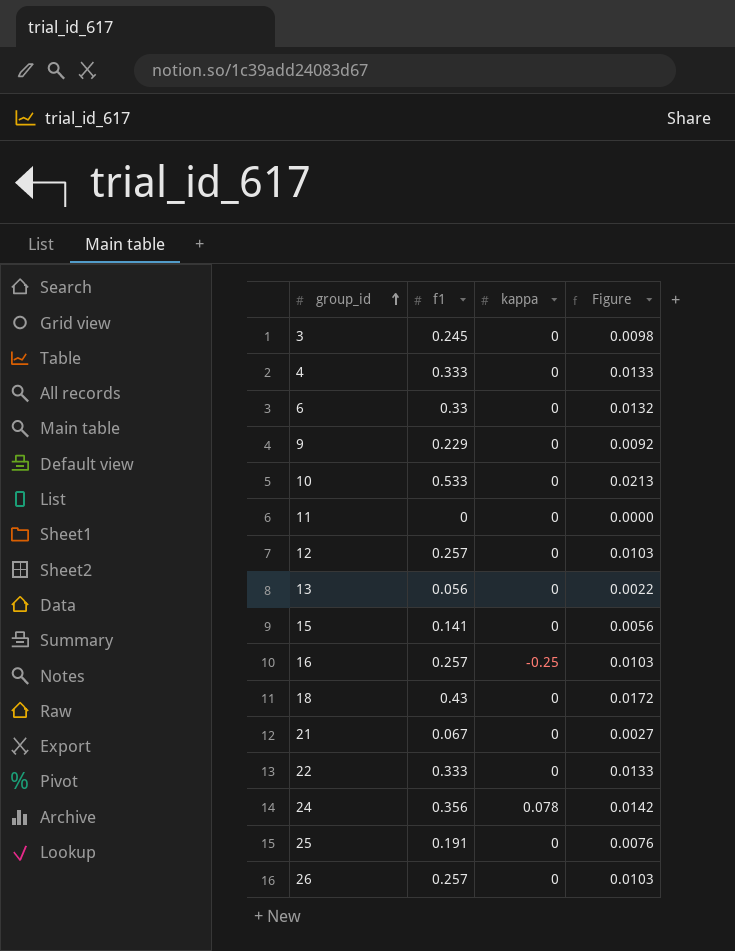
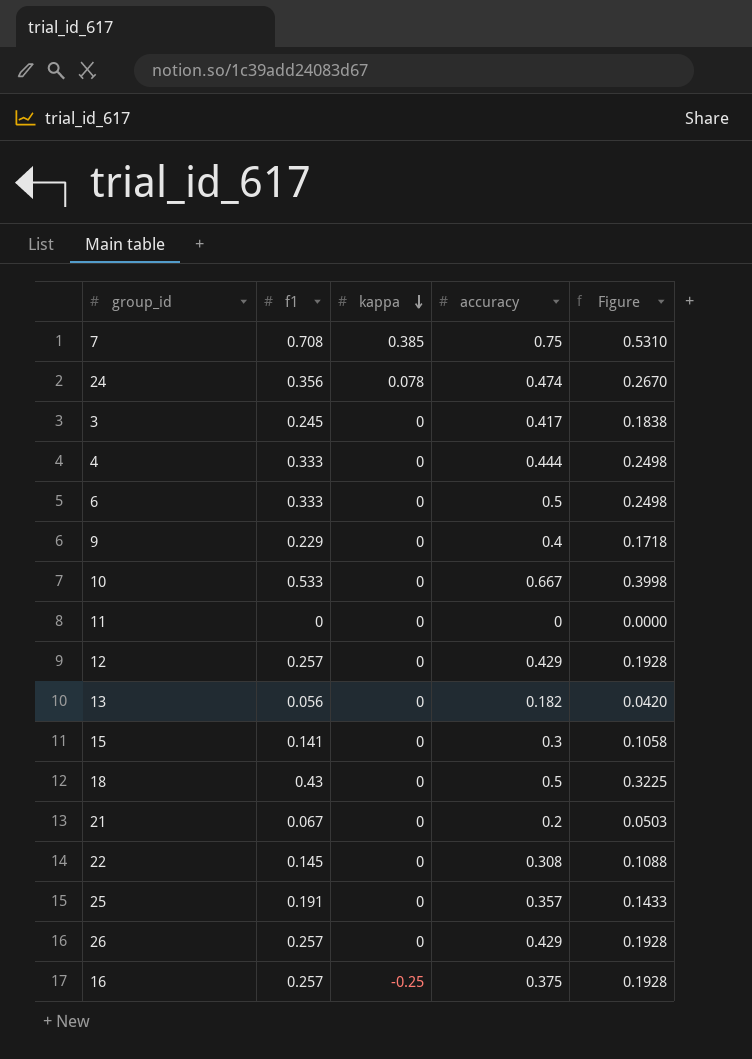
row order: group_id ascending -> kappa descending
column accuracy | position: none -> 4
column Figure | formula: [f1] * 0.04 -> [f1] * 0.75
row 7: none -> 0.708 | 0.385 | 0.75 | 0.5310
6 | f1: 0.33 -> 0.333
22 | f1: 0.333 -> 0.145

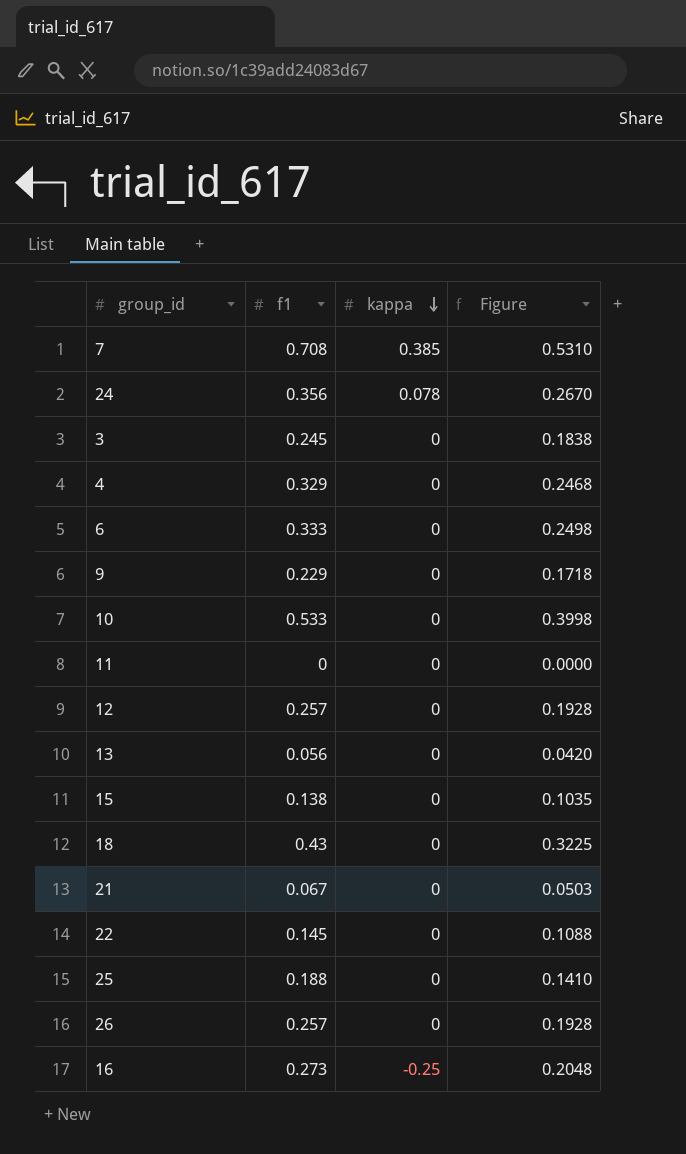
column accuracy | position: 4 -> none
4 | f1: 0.333 -> 0.329
4 | Figure: 0.2498 -> 0.2468
15 | f1: 0.141 -> 0.138
15 | Figure: 0.1058 -> 0.1035
25 | f1: 0.191 -> 0.188
25 | Figure: 0.1433 -> 0.1410
16 | f1: 0.257 -> 0.273
16 | Figure: 0.1928 -> 0.2048

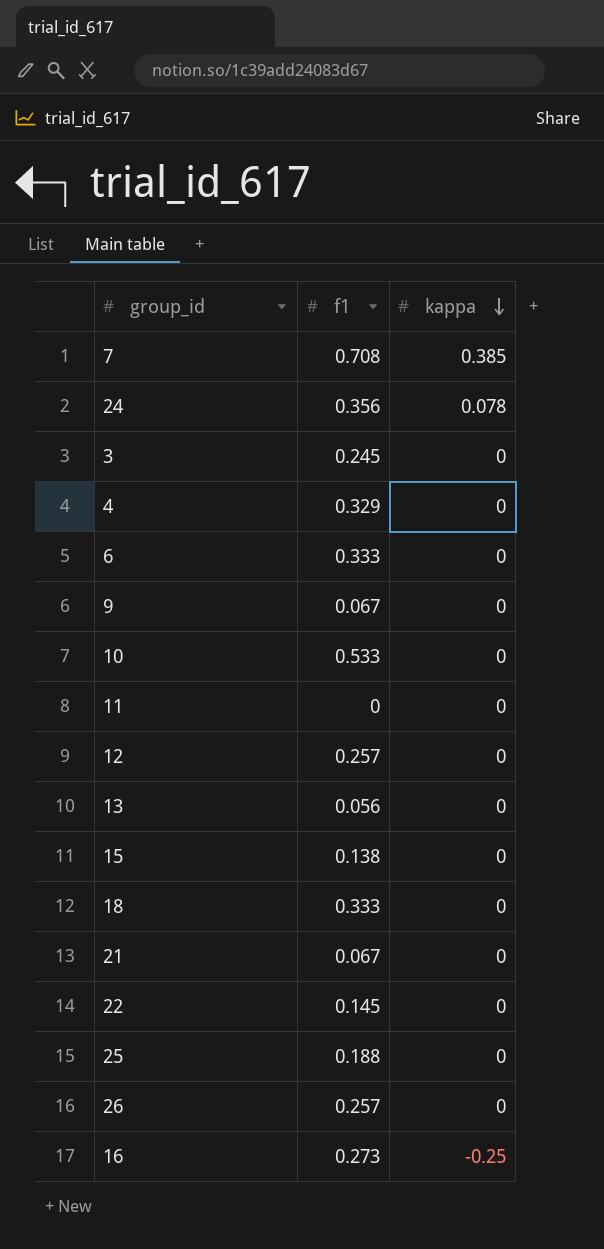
column Figure | formula: [f1] * 0.75 -> none
9 | f1: 0.229 -> 0.067
18 | f1: 0.43 -> 0.333

